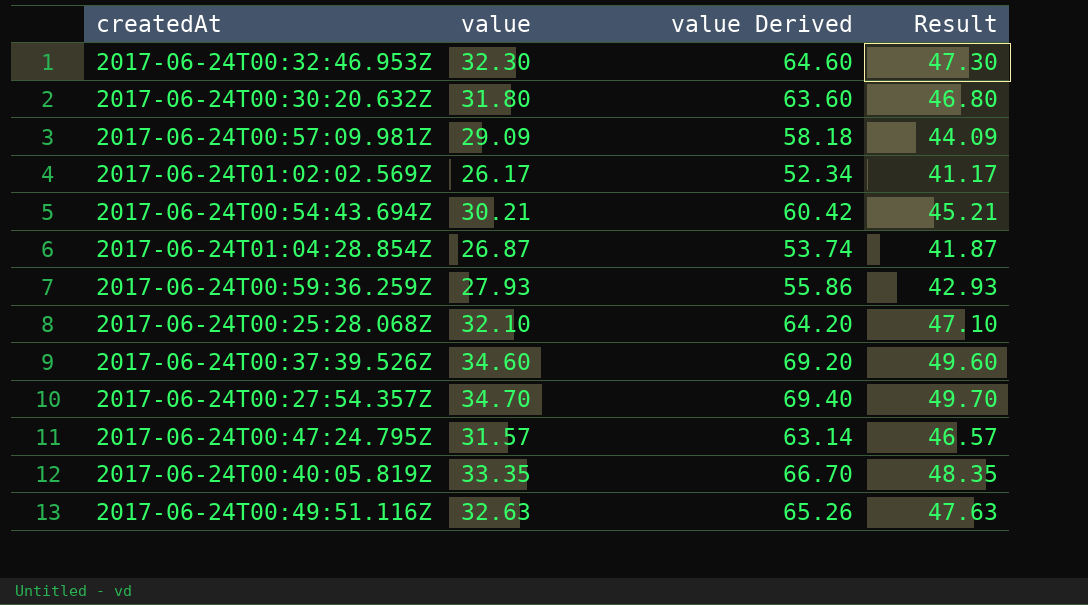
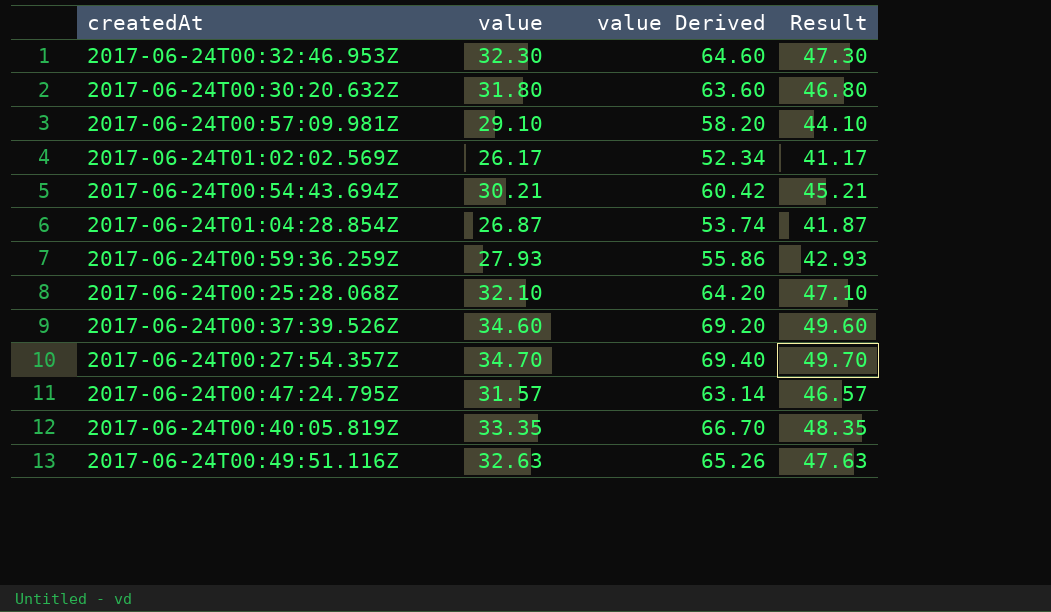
2017-06-24T00:57:09.981Z | value: 29.09 -> 29.10
2017-06-24T00:57:09.981Z | value Derived: 58.18 -> 58.20
2017-06-24T00:57:09.981Z | Result: 44.09 -> 44.10

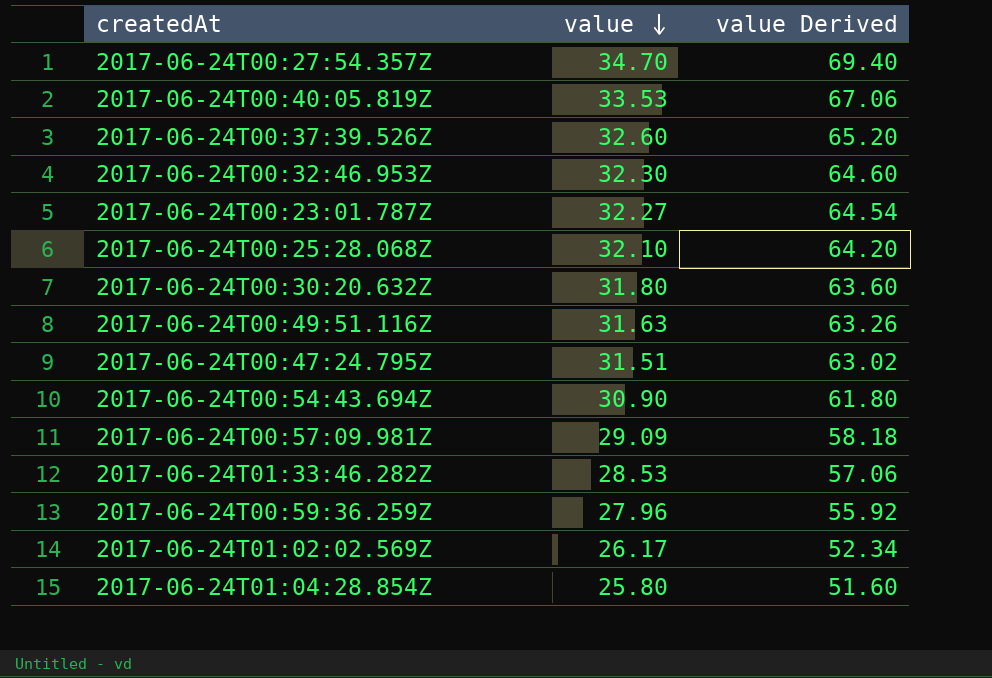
row order: none -> value descending
column Result | formula: [value] + 15 -> none
2017-06-24T00:40:05.819Z | value: 33.35 -> 33.53
2017-06-24T00:40:05.819Z | value Derived: 66.70 -> 67.06
2017-06-24T00:37:39.526Z | value: 34.60 -> 32.60
2017-06-24T00:37:39.526Z | value Derived: 69.20 -> 65.20
row 2017-06-24T00:23:01.787Z: none -> 32.27 | 64.54
2017-06-24T00:49:51.116Z | value: 32.63 -> 31.63
2017-06-24T00:49:51.116Z | value Derived: 65.26 -> 63.26
2017-06-24T00:47:24.795Z | value: 31.57 -> 31.51
2017-06-24T00:47:24.795Z | value Derived: 63.14 -> 63.02
2017-06-24T00:54:43.694Z | value: 30.21 -> 30.90
2017-06-24T00:54:43.694Z | value Derived: 60.42 -> 61.80
2017-06-24T00:57:09.981Z | value: 29.10 -> 29.09
2017-06-24T00:57:09.981Z | value Derived: 58.20 -> 58.18
row 2017-06-24T01:33:46.282Z: none -> 28.53 | 57.06
2017-06-24T00:59:36.259Z | value: 27.93 -> 27.96
2017-06-24T00:59:36.259Z | value Derived: 55.86 -> 55.92
2017-06-24T01:04:28.854Z | value: 26.87 -> 25.80
2017-06-24T01:04:28.854Z | value Derived: 53.74 -> 51.60

